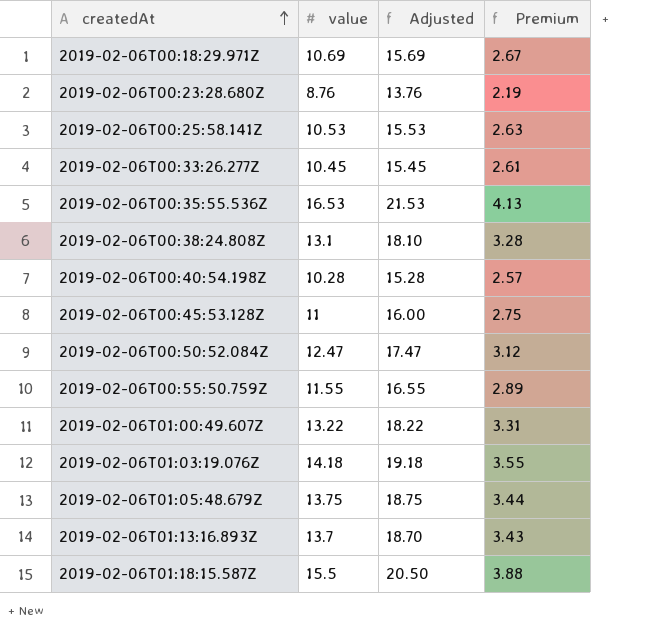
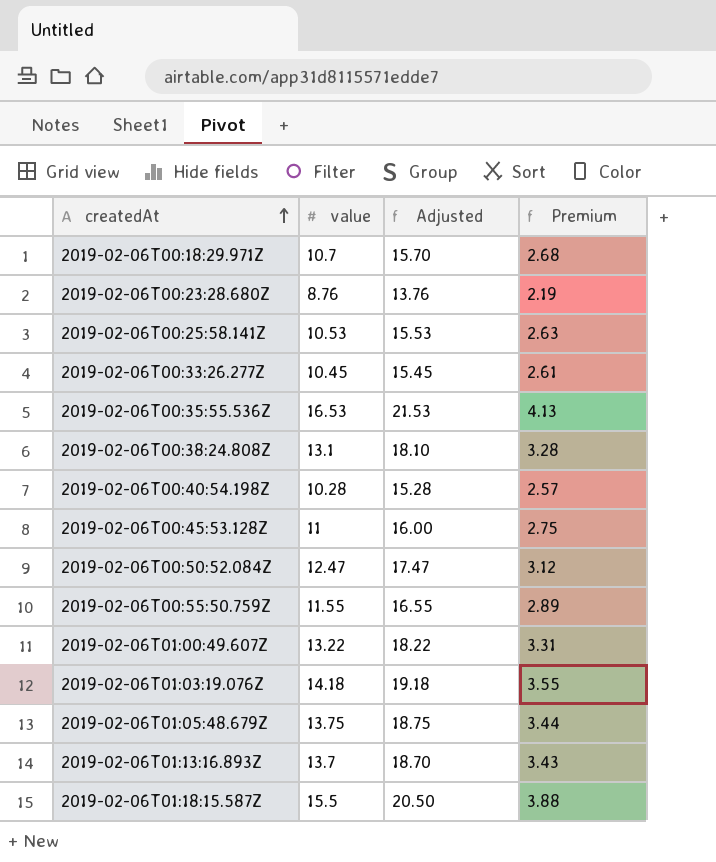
2019-02-06T00:18:29.971Z | value: 10.69 -> 10.7
2019-02-06T00:18:29.971Z | Adjusted: 15.69 -> 15.70
2019-02-06T00:18:29.971Z | Premium: 2.67 -> 2.68

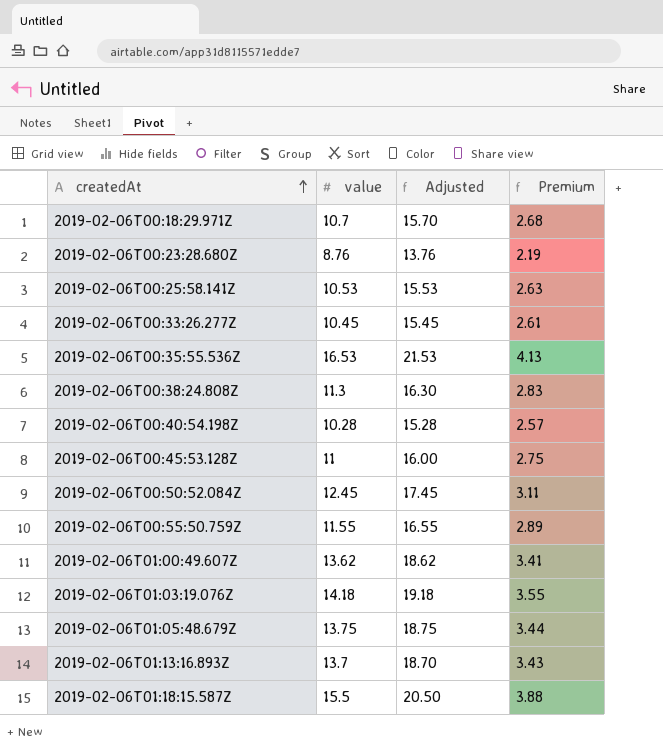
2019-02-06T00:38:24.808Z | value: 13.1 -> 11.3
2019-02-06T00:38:24.808Z | Adjusted: 18.10 -> 16.30
2019-02-06T00:38:24.808Z | Premium: 3.28 -> 2.83
2019-02-06T00:50:52.084Z | value: 12.47 -> 12.45
2019-02-06T00:50:52.084Z | Adjusted: 17.47 -> 17.45
2019-02-06T00:50:52.084Z | Premium: 3.12 -> 3.11
2019-02-06T01:00:49.607Z | value: 13.22 -> 13.62
2019-02-06T01:00:49.607Z | Adjusted: 18.22 -> 18.62
2019-02-06T01:00:49.607Z | Premium: 3.31 -> 3.41

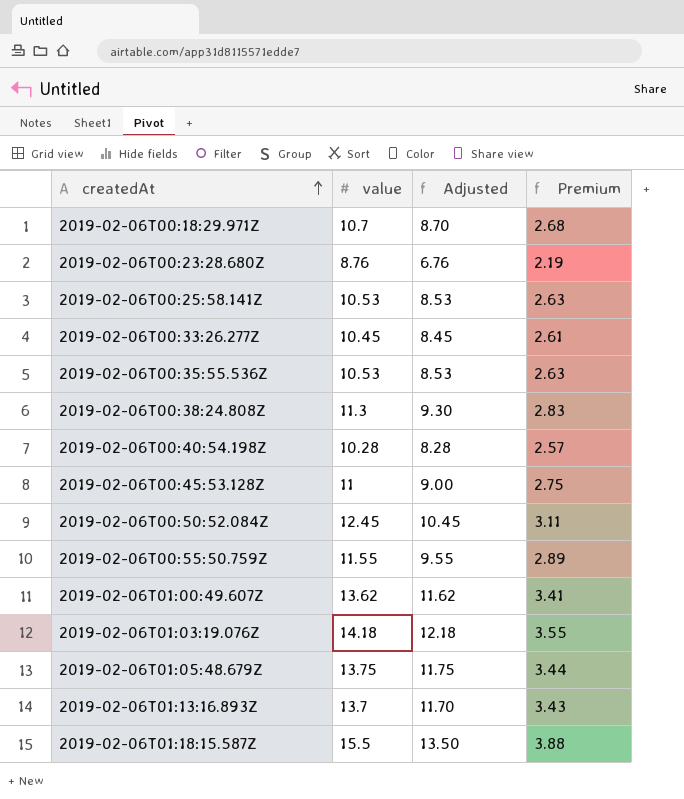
column Adjusted | formula: [value] + 5 -> [value] - 2
2019-02-06T00:35:55.536Z | value: 16.53 -> 10.53
2019-02-06T00:35:55.536Z | Premium: 4.13 -> 2.63

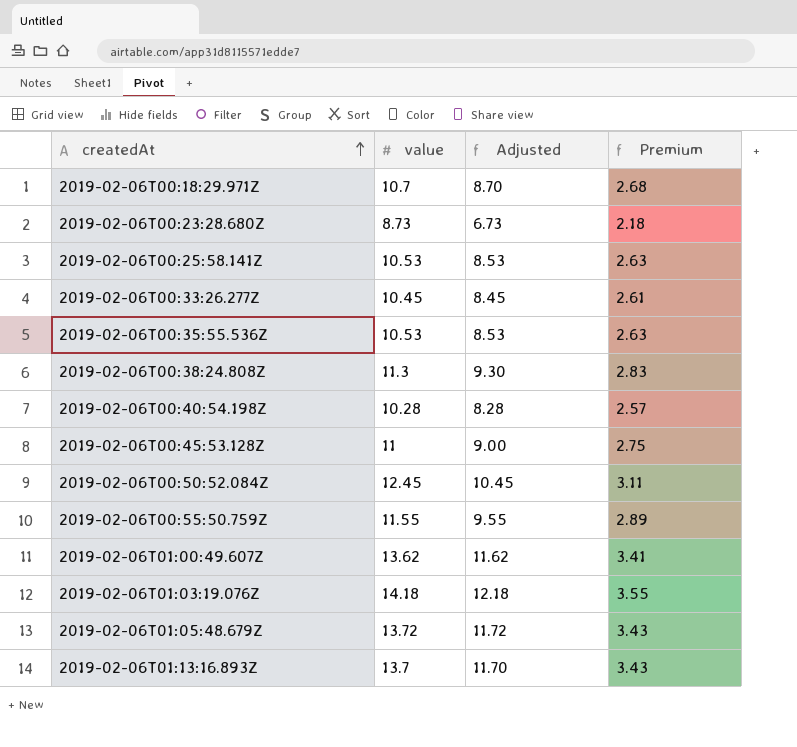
row 2019-02-06T01:18:15.587Z: 15.5 | 13.50 | 3.88 -> none
2019-02-06T00:23:28.680Z | value: 8.76 -> 8.73
2019-02-06T00:23:28.680Z | Adjusted: 6.76 -> 6.73
2019-02-06T00:23:28.680Z | Premium: 2.19 -> 2.18
2019-02-06T01:05:48.679Z | value: 13.75 -> 13.72
2019-02-06T01:05:48.679Z | Adjusted: 11.75 -> 11.72
2019-02-06T01:05:48.679Z | Premium: 3.44 -> 3.43

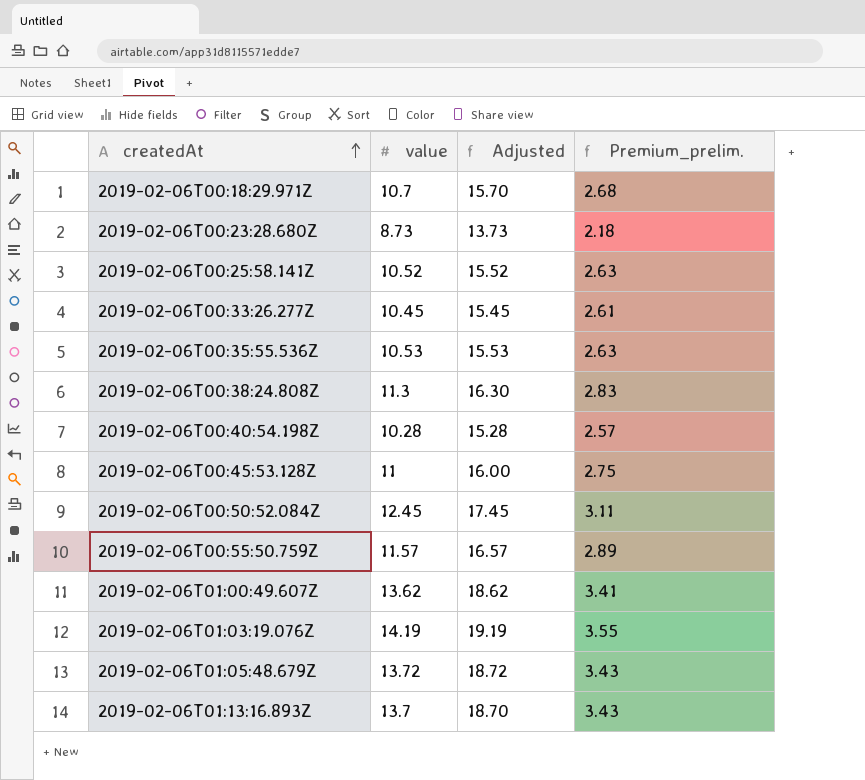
column Adjusted | formula: [value] - 2 -> [value] + 5
column name: Premium -> Premium_prelim.
2019-02-06T00:25:58.141Z | value: 10.53 -> 10.52
2019-02-06T00:55:50.759Z | value: 11.55 -> 11.57
2019-02-06T01:03:19.076Z | value: 14.18 -> 14.19

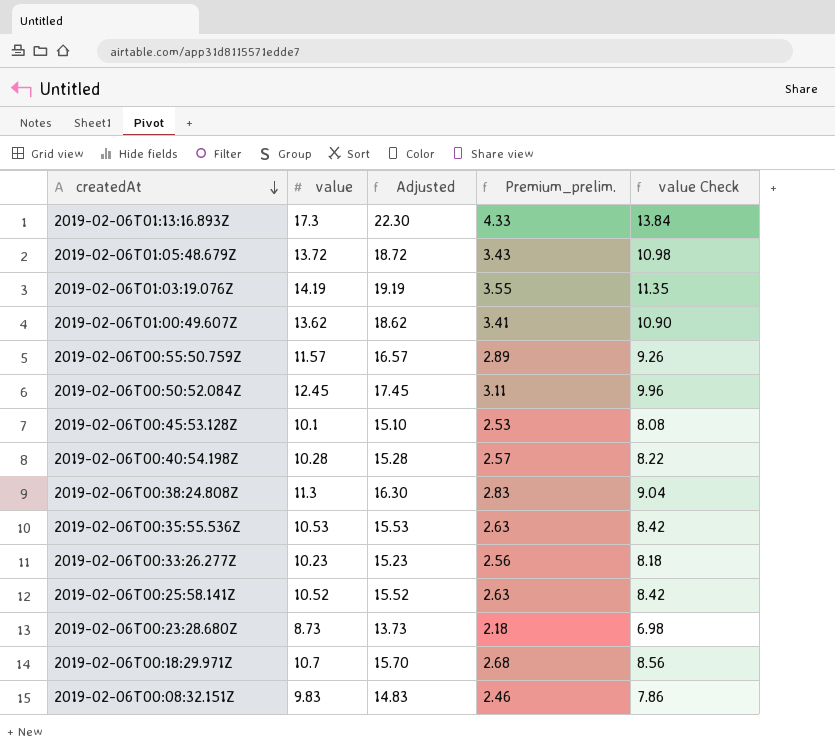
row order: createdAt ascending -> createdAt descending
column value Check | formula: none -> [value] * 0.8
2019-02-06T01:13:16.893Z | value: 13.7 -> 17.3
2019-02-06T01:13:16.893Z | Adjusted: 18.70 -> 22.30
2019-02-06T01:13:16.893Z | Premium_prelim.: 3.43 -> 4.33
2019-02-06T00:45:53.128Z | value: 11 -> 10.1
2019-02-06T00:45:53.128Z | Adjusted: 16.00 -> 15.10
2019-02-06T00:45:53.128Z | Premium_prelim.: 2.75 -> 2.53
2019-02-06T00:33:26.277Z | value: 10.45 -> 10.23
2019-02-06T00:33:26.277Z | Adjusted: 15.45 -> 15.23
2019-02-06T00:33:26.277Z | Premium_prelim.: 2.61 -> 2.56
row 2019-02-06T00:08:32.151Z: none -> 9.83 | 14.83 | 2.46 | 7.86

